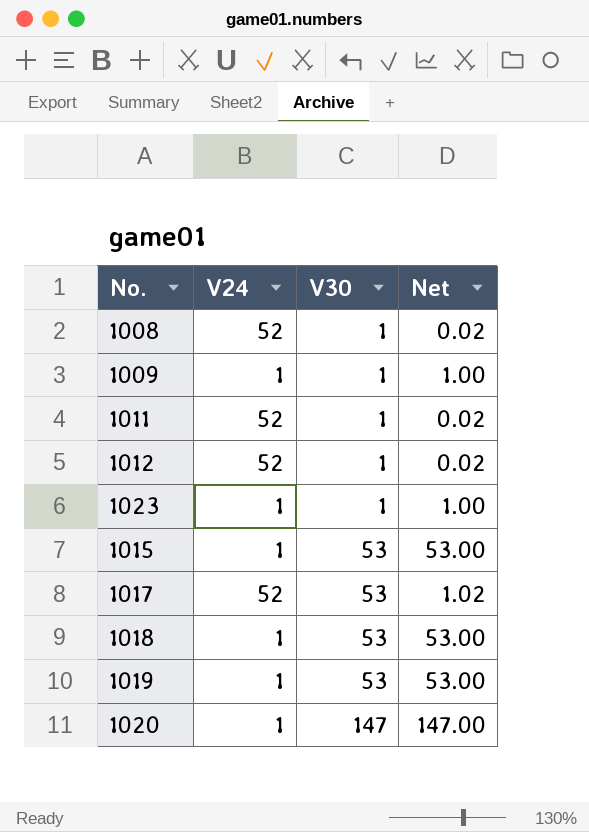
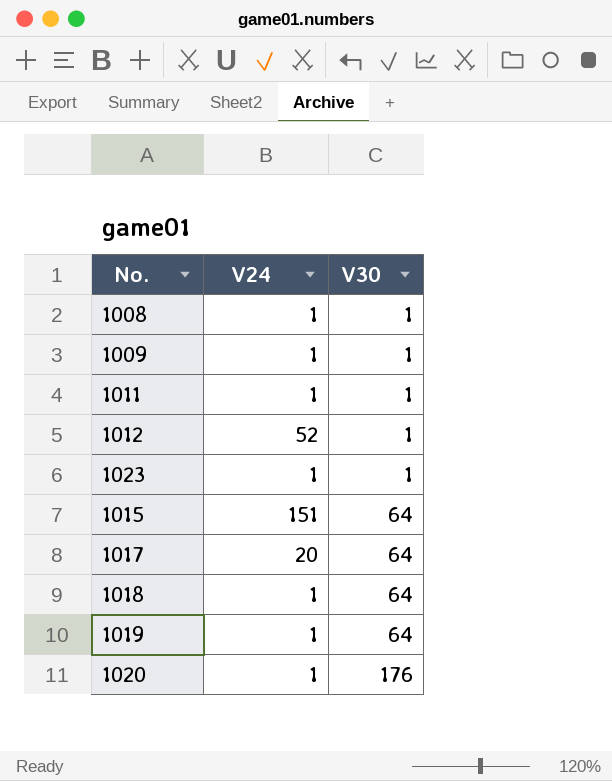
column Net | formula: [V30] / [V24] -> none
1008 | V24: 52 -> 1
1011 | V24: 52 -> 1
1015 | V24: 1 -> 151
1015 | V30: 53 -> 64
1017 | V24: 52 -> 20
1017 | V30: 53 -> 64
1018 | V30: 53 -> 64
1019 | V30: 53 -> 64
1020 | V30: 147 -> 176

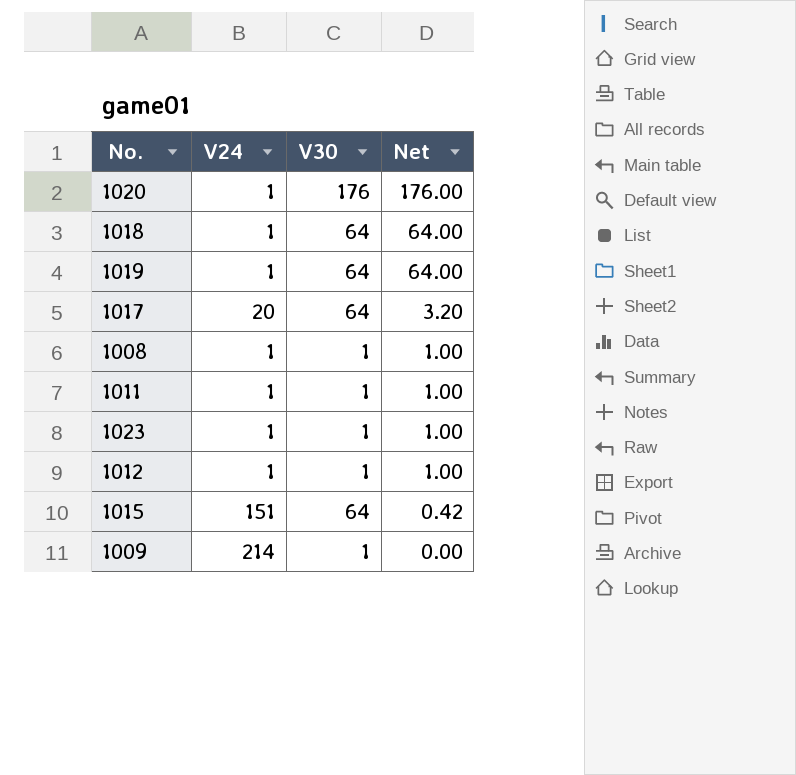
row order: V30 ascending -> Net descending
column Net | formula: none -> [V30] / [V24]
1012 | V24: 52 -> 1
1009 | V24: 1 -> 214

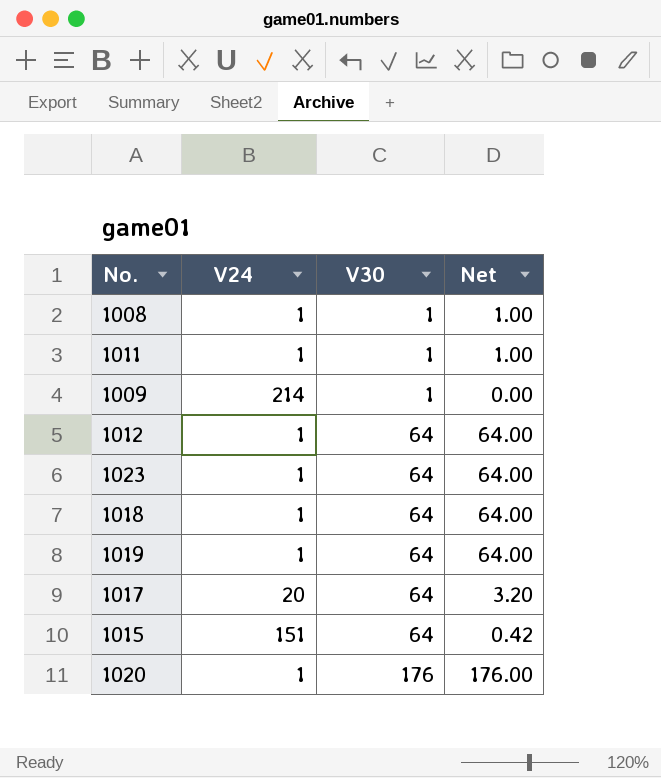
row order: Net descending -> V30 ascending
1012 | V30: 1 -> 64
1012 | Net: 1.00 -> 64.00
1023 | V30: 1 -> 64
1023 | Net: 1.00 -> 64.00

